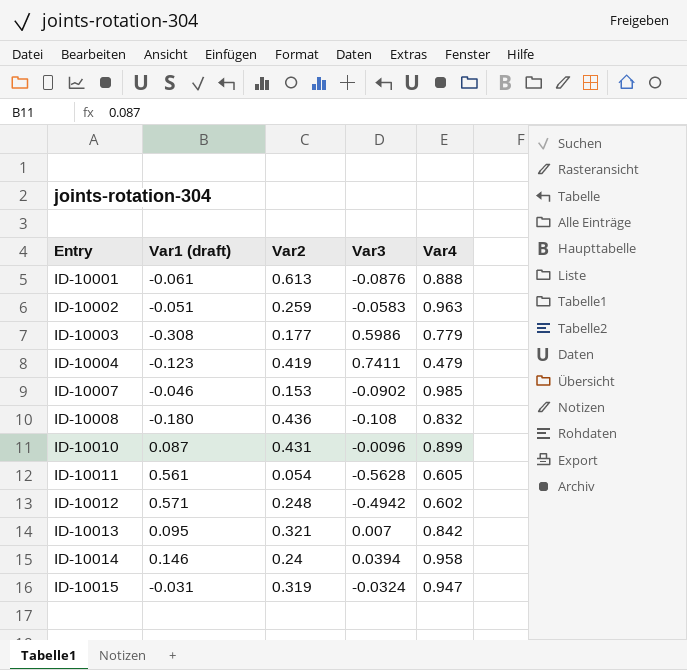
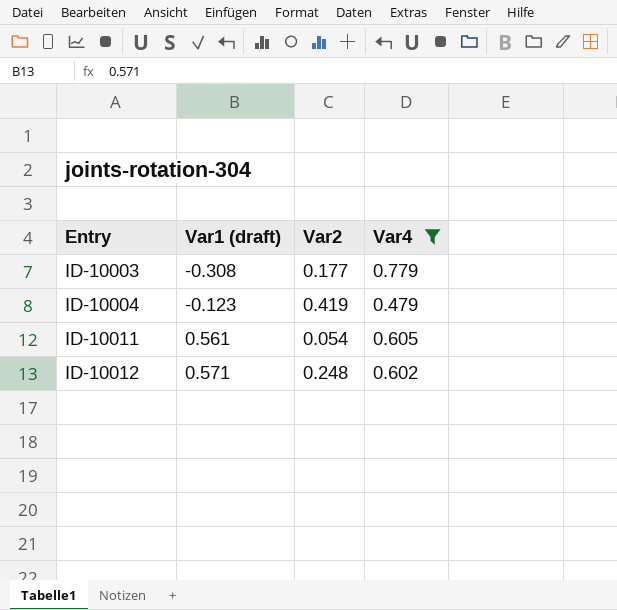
filter: none -> Var4 <= 0.779
column Var3 | position: 4 -> none

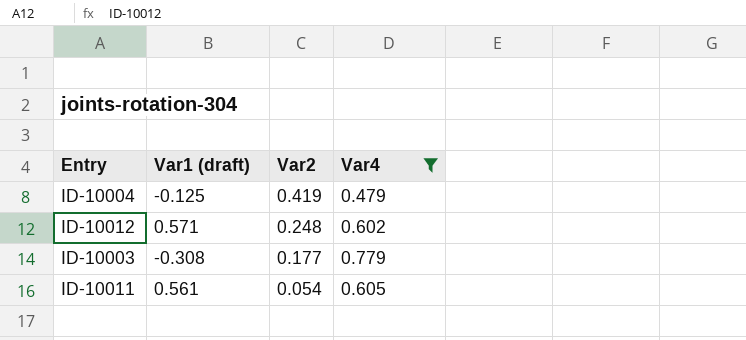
row order: Entry ascending -> Var2 descending
ID-10004 | Var1 (draft): -0.123 -> -0.125

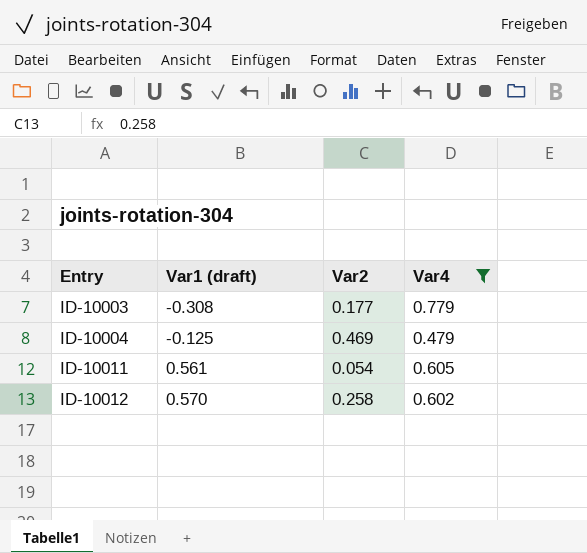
row order: Var2 descending -> Entry ascending
ID-10004 | Var2: 0.419 -> 0.469
ID-10012 | Var1 (draft): 0.571 -> 0.570
ID-10012 | Var2: 0.248 -> 0.258

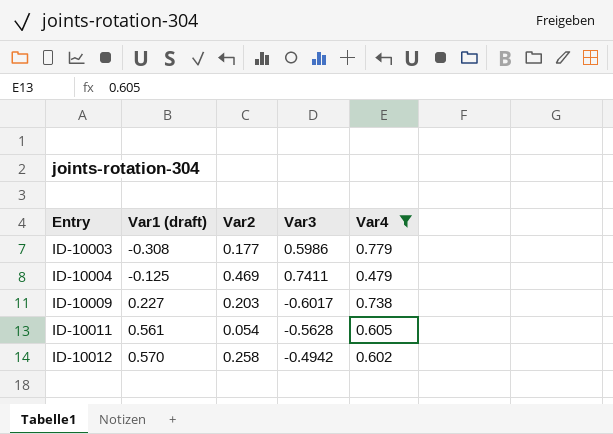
column Var3 | position: none -> 4
row ID-10009: none -> 0.227 | 0.203 | -0.6017 | 0.738

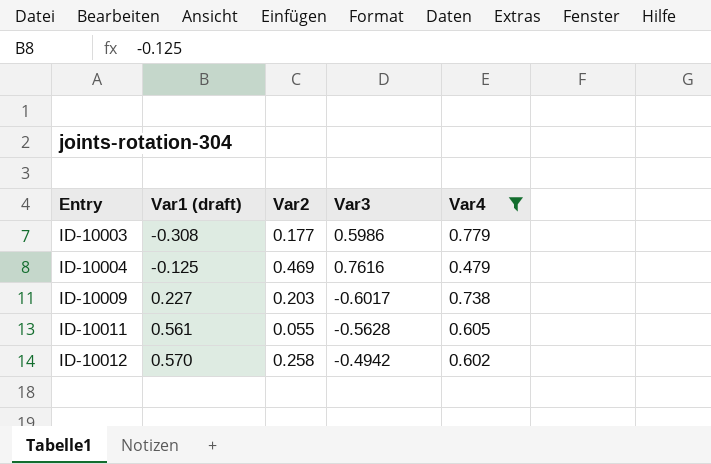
ID-10004 | Var3: 0.7411 -> 0.7616
ID-10011 | Var2: 0.054 -> 0.055

